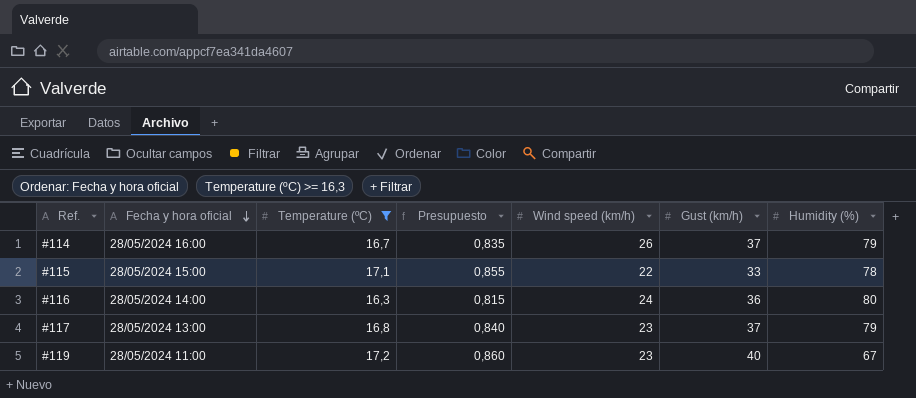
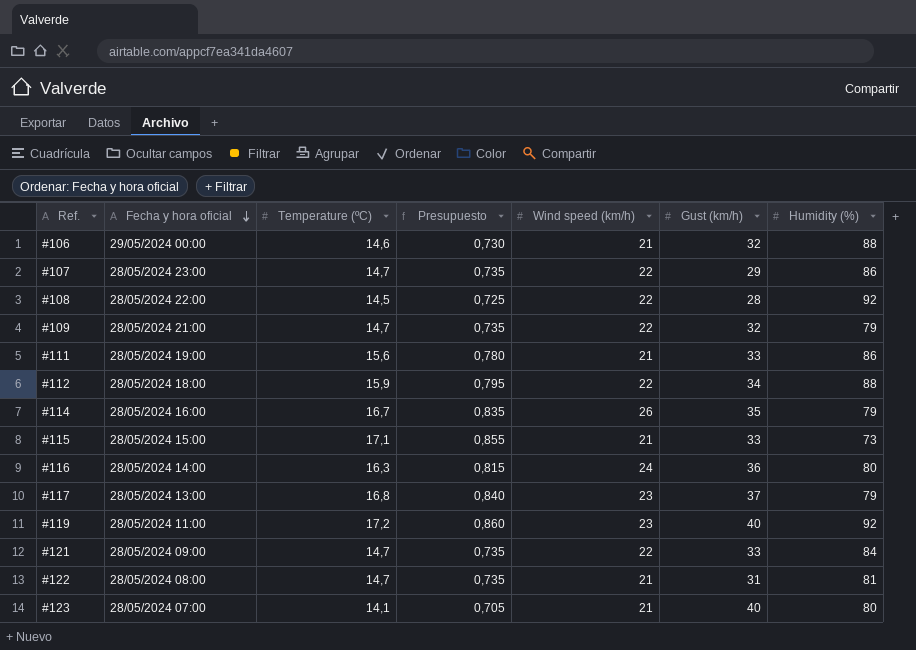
filter: Temperature (ºC) >= 16,3 -> none
#114 | Gust (km/h): 37 -> 35
#115 | Wind speed (km/h): 22 -> 21
#115 | Humidity (%): 78 -> 73
#119 | Humidity (%): 67 -> 92

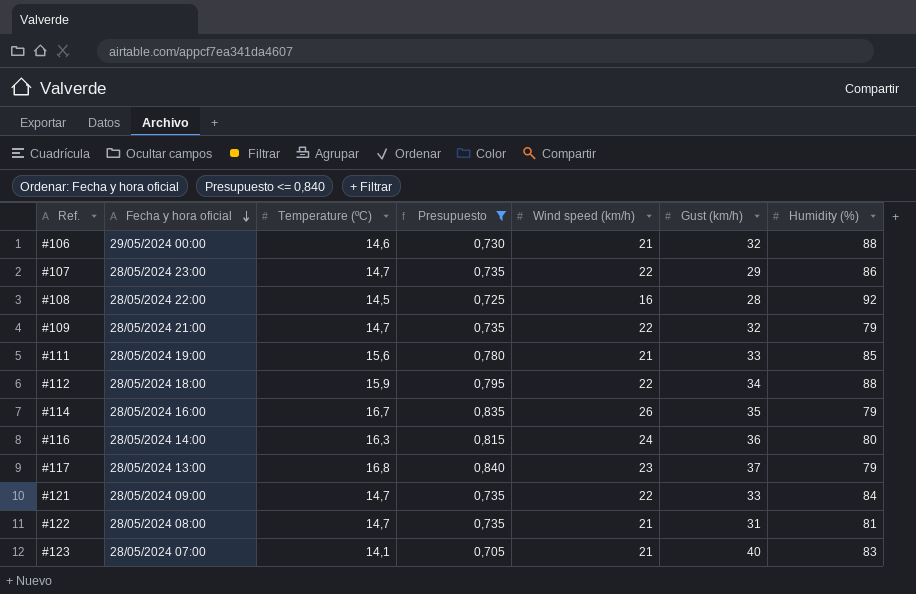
filter: none -> Presupuesto <= 0,840
#108 | Wind speed (km/h): 22 -> 16
#111 | Humidity (%): 86 -> 85
#123 | Humidity (%): 80 -> 83

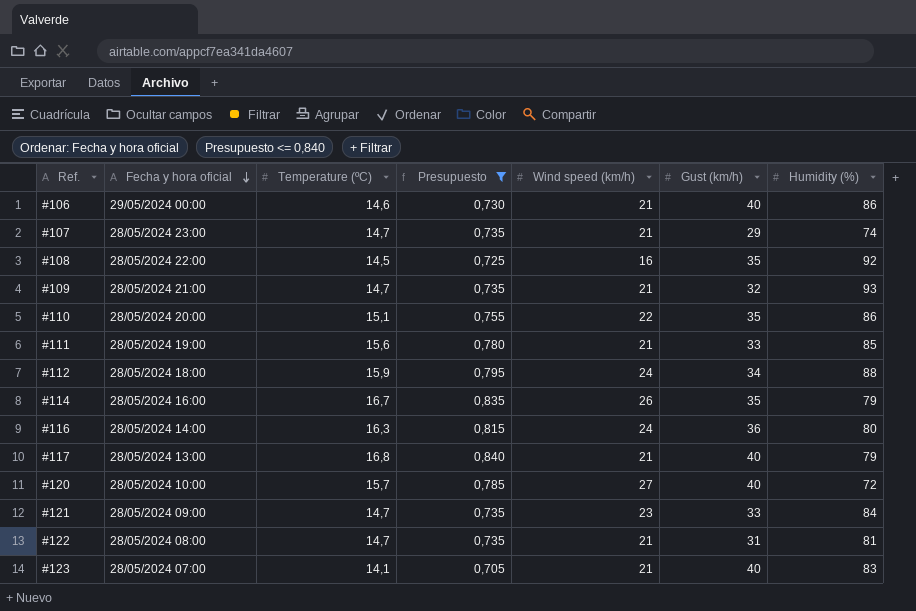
#106 | Gust (km/h): 32 -> 40
#106 | Humidity (%): 88 -> 86
#107 | Wind speed (km/h): 22 -> 21
#107 | Humidity (%): 86 -> 74
#108 | Gust (km/h): 28 -> 35
#109 | Wind speed (km/h): 22 -> 21
#109 | Humidity (%): 79 -> 93
row #110: none -> 28/05/2024 20:00 | 15,1 | 0,755 | 22 | 35 | 86
#112 | Wind speed (km/h): 22 -> 24
#117 | Wind speed (km/h): 23 -> 21
#117 | Gust (km/h): 37 -> 40
row #120: none -> 28/05/2024 10:00 | 15,7 | 0,785 | 27 | 40 | 72
#121 | Wind speed (km/h): 22 -> 23

